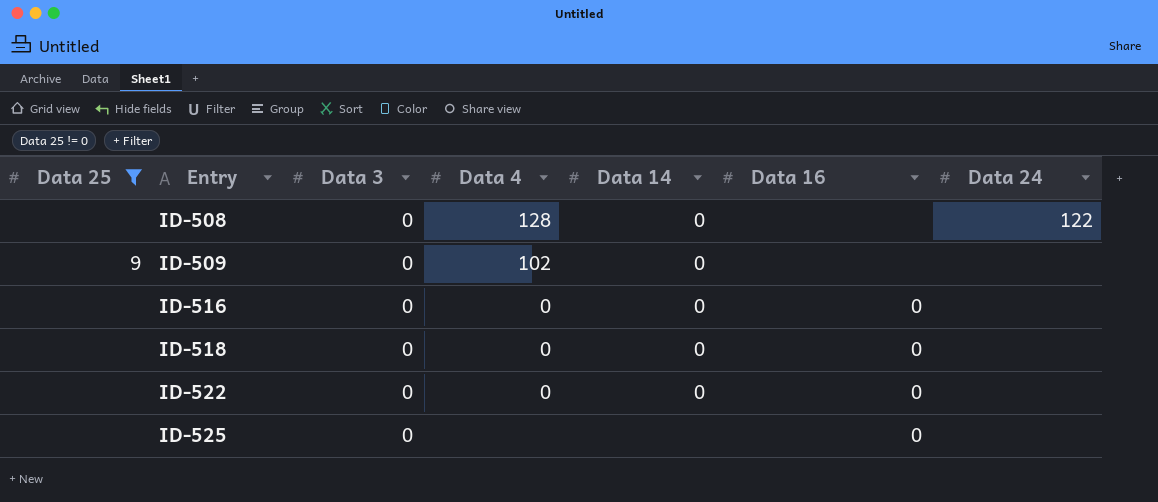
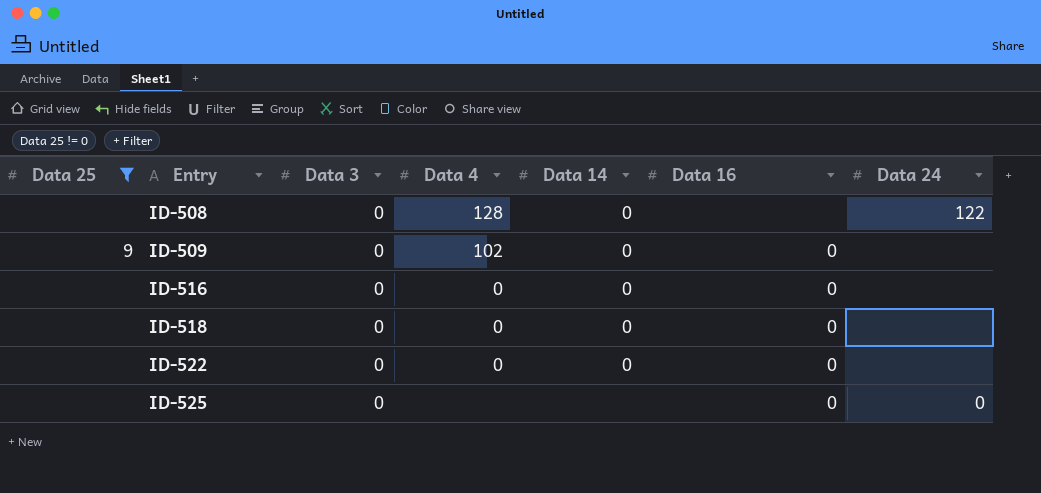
ID-509 | Data 16: none -> 0
ID-525 | Data 24: none -> 0

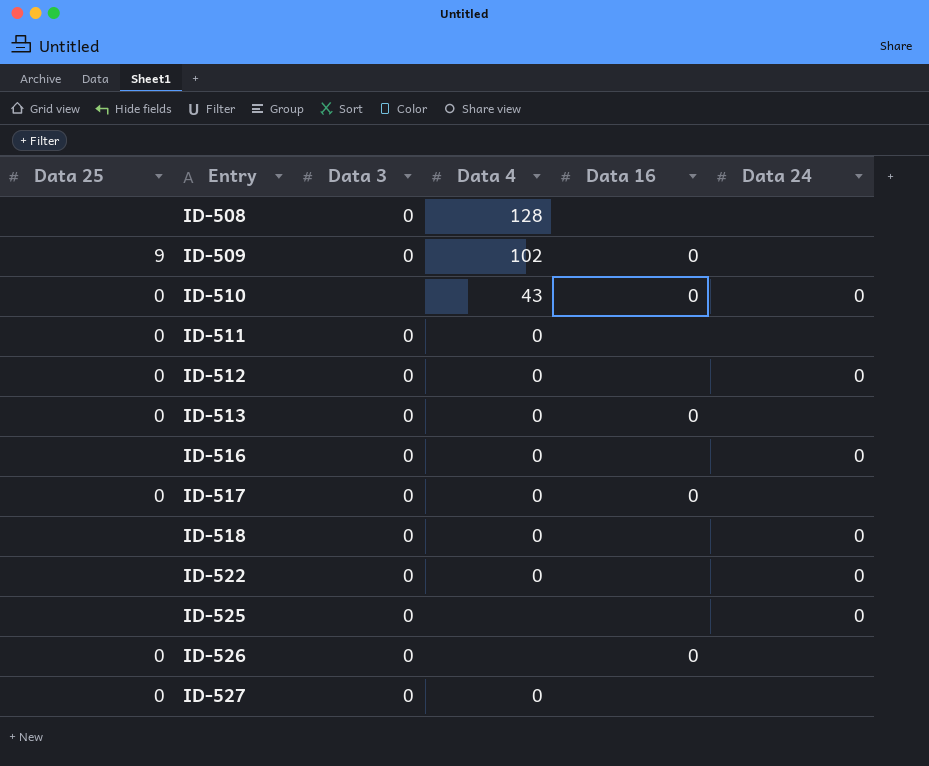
filter: Data 25 != 0 -> none
column Data 14 | position: 5 -> none
ID-508 | Data 24: 122 -> none
ID-516 | Data 16: 0 -> none
ID-516 | Data 24: none -> 0
ID-518 | Data 16: 0 -> none
ID-518 | Data 24: none -> 0
ID-522 | Data 16: 0 -> none
ID-522 | Data 24: none -> 0
ID-525 | Data 16: 0 -> none

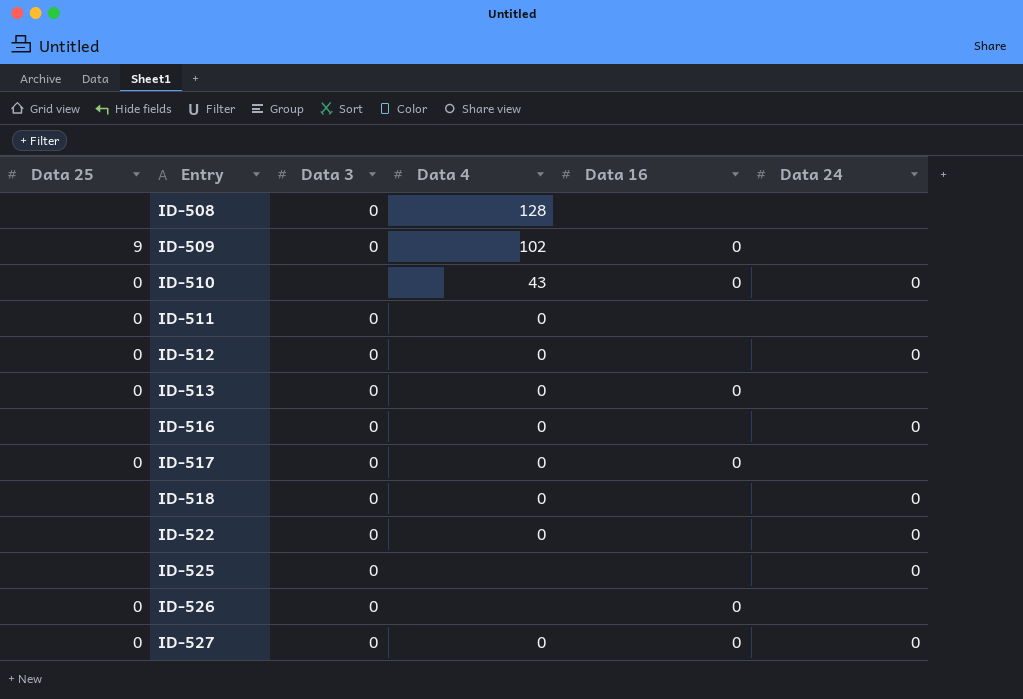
ID-527 | Data 16: none -> 0
ID-527 | Data 24: none -> 0

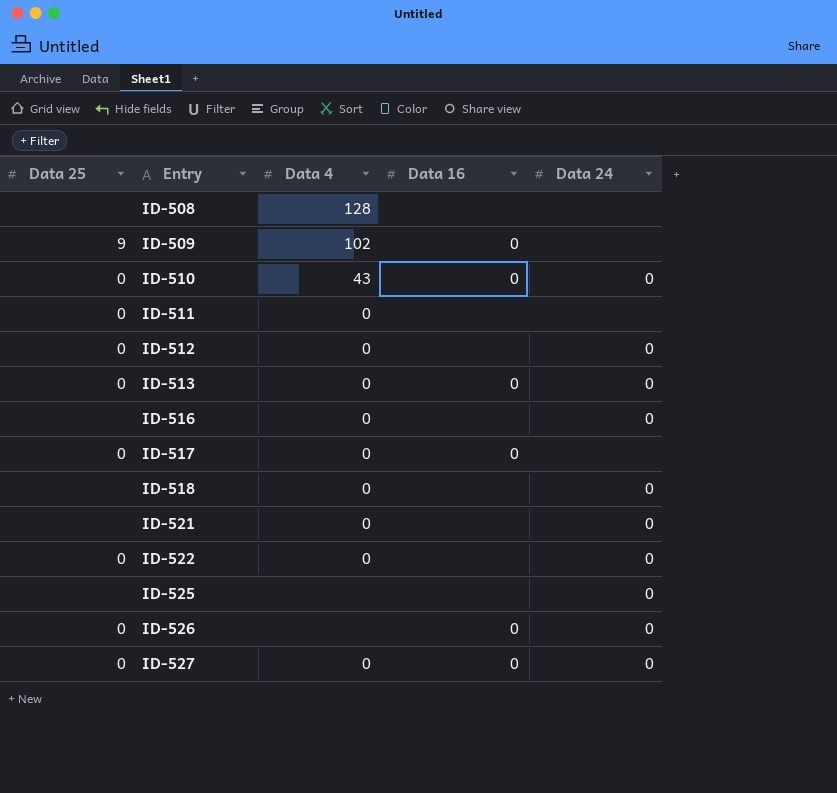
column Data 3 | position: 3 -> none
ID-513 | Data 24: none -> 0
row ID-521: none -> none | 0 | none | 0
ID-522 | Data 25: none -> 0
ID-526 | Data 24: none -> 0

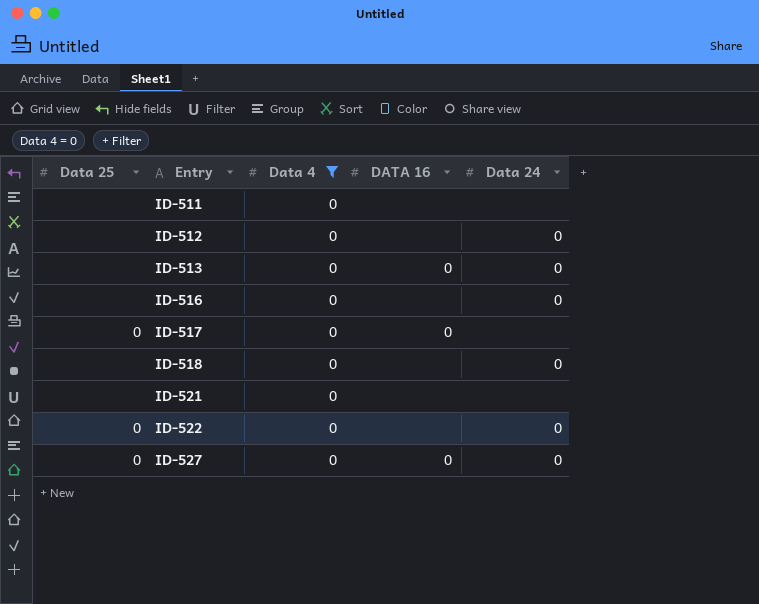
filter: none -> Data 4 = 0
column name: Data 16 -> DATA 16
ID-511 | Data 25: 0 -> none
ID-512 | Data 25: 0 -> none
ID-513 | Data 25: 0 -> none
ID-521 | Data 24: 0 -> none

